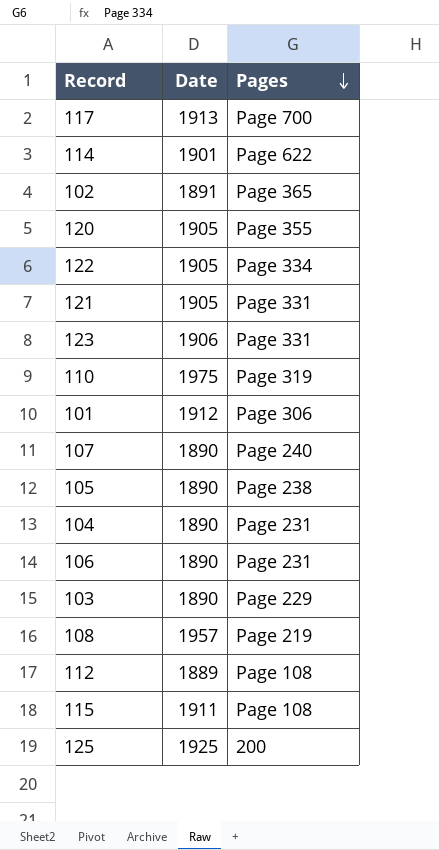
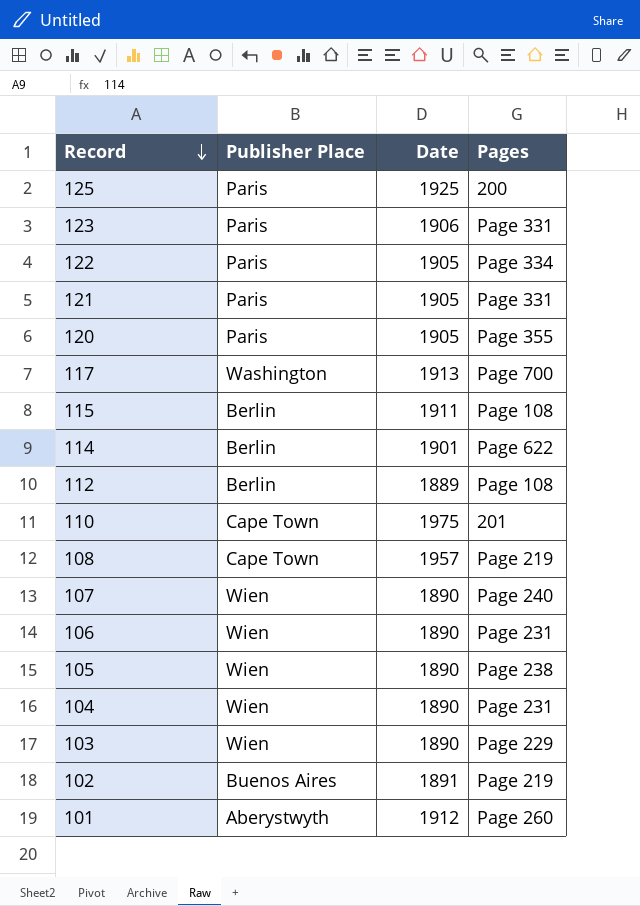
row order: Pages descending -> Record descending
column Publisher Place | position: none -> 2
110 | Pages: Page 319 -> 201
102 | Pages: Page 365 -> Page 219
101 | Pages: Page 306 -> Page 260

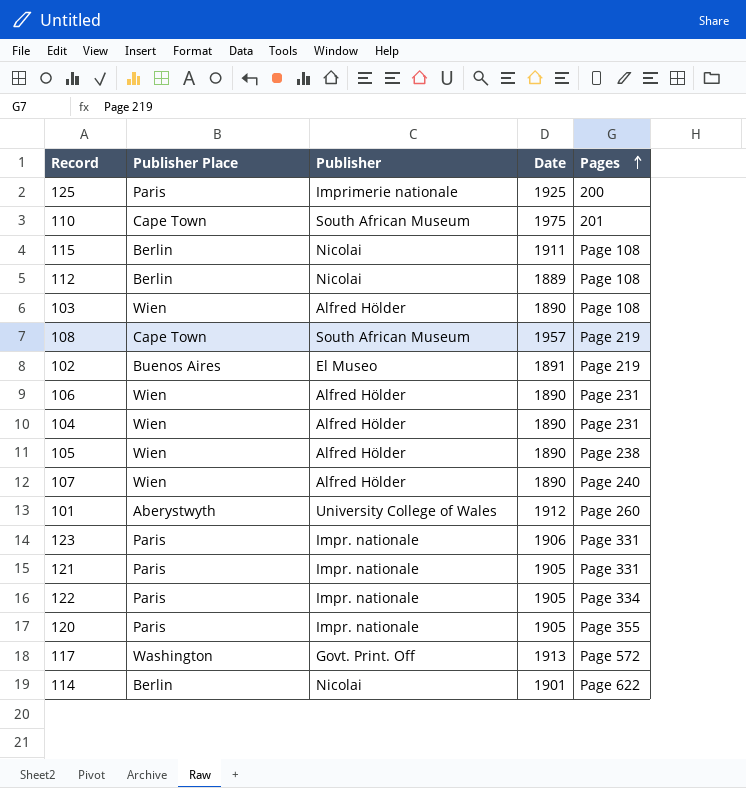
row order: Record descending -> Pages ascending
column Publisher | position: none -> 3
103 | Pages: Page 229 -> Page 108
117 | Pages: Page 700 -> Page 572

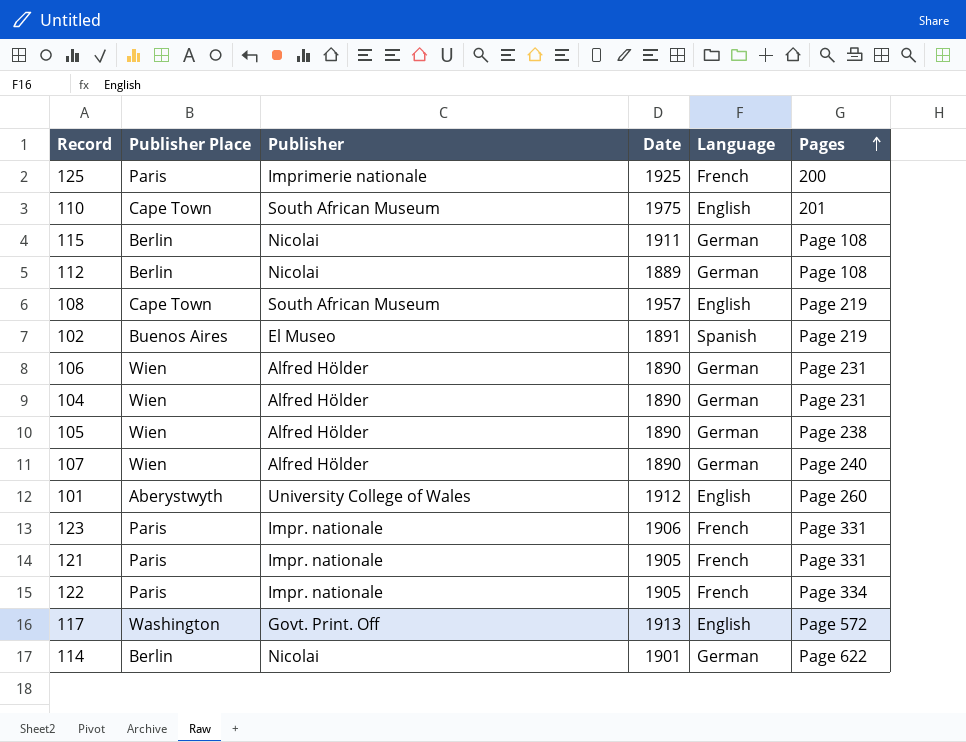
column Language | position: none -> 5
row 103: Wien | Alfred Hölder | 1890 | Page 108 -> none
row 120: Paris | Impr. nationale | 1905 | Page 355 -> none

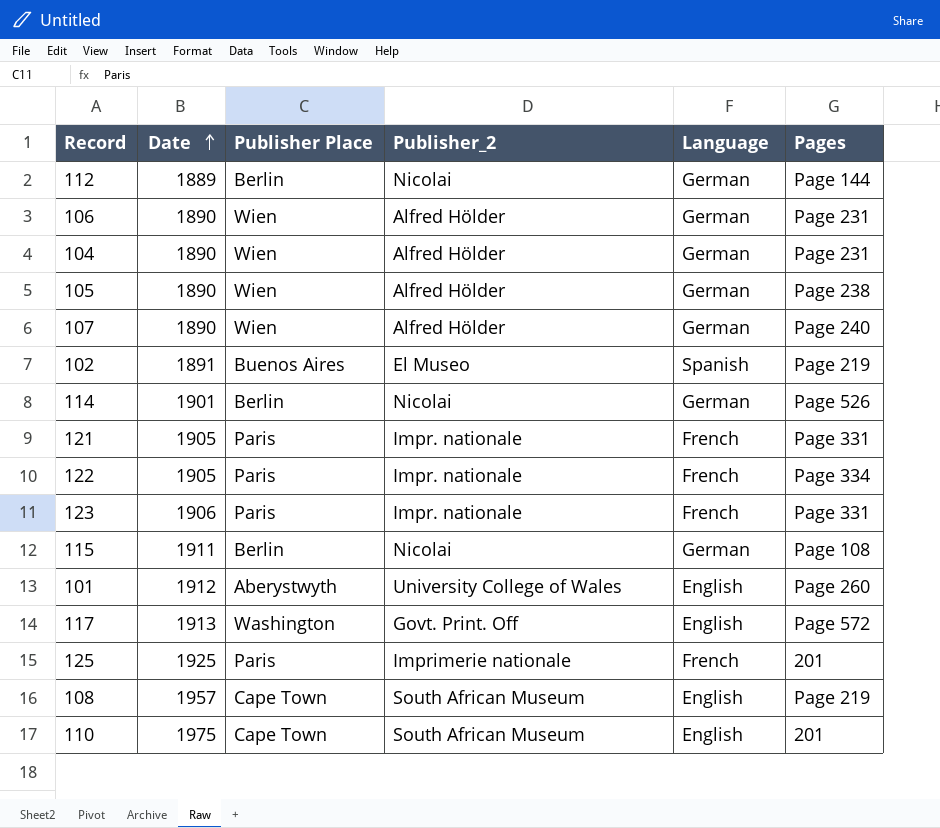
row order: Pages ascending -> Date ascending
column Date | position: 4 -> 2
column name: Publisher -> Publisher_2
112 | Pages: Page 108 -> Page 144
114 | Pages: Page 622 -> Page 526
125 | Pages: 200 -> 201

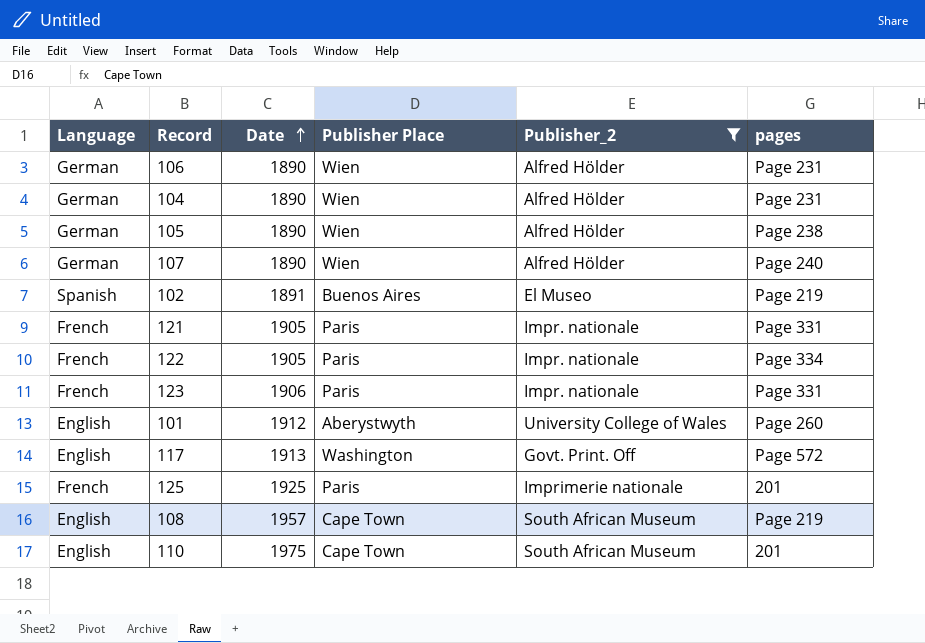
filter: none -> Publisher_2 != Nicolai
column Language | position: 5 -> 1
column name: Pages -> pages

